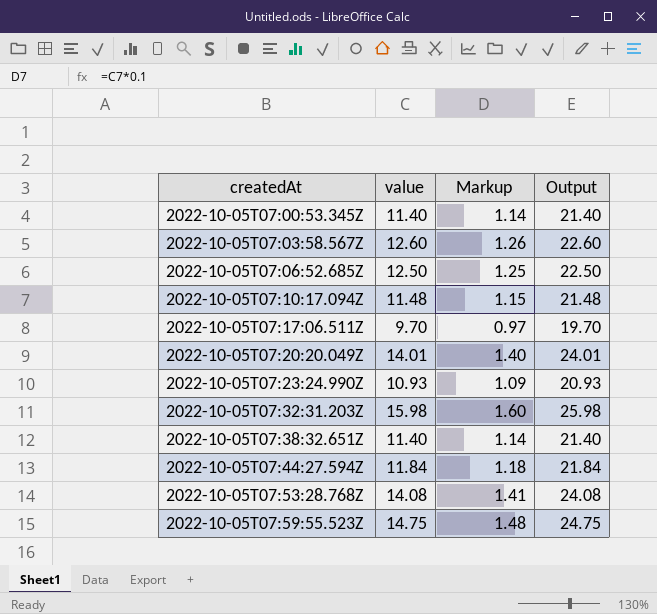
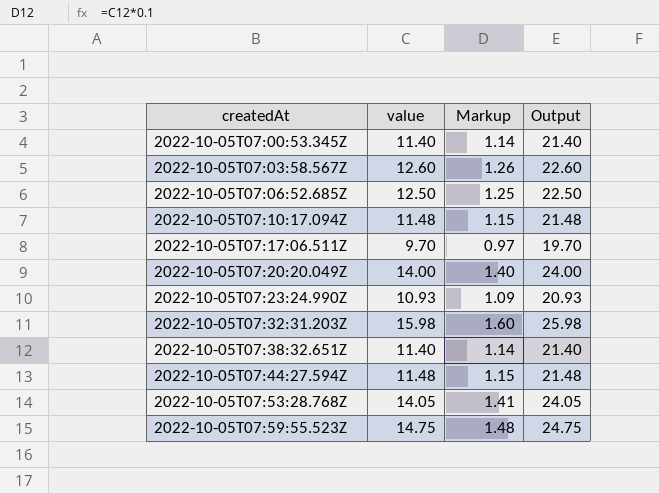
2022-10-05T07:20:20.049Z | value: 14.01 -> 14.00
2022-10-05T07:20:20.049Z | Output: 24.01 -> 24.00
2022-10-05T07:44:27.594Z | value: 11.84 -> 11.48
2022-10-05T07:44:27.594Z | Markup: 1.18 -> 1.15
2022-10-05T07:44:27.594Z | Output: 21.84 -> 21.48
2022-10-05T07:53:28.768Z | value: 14.08 -> 14.05
2022-10-05T07:53:28.768Z | Output: 24.08 -> 24.05

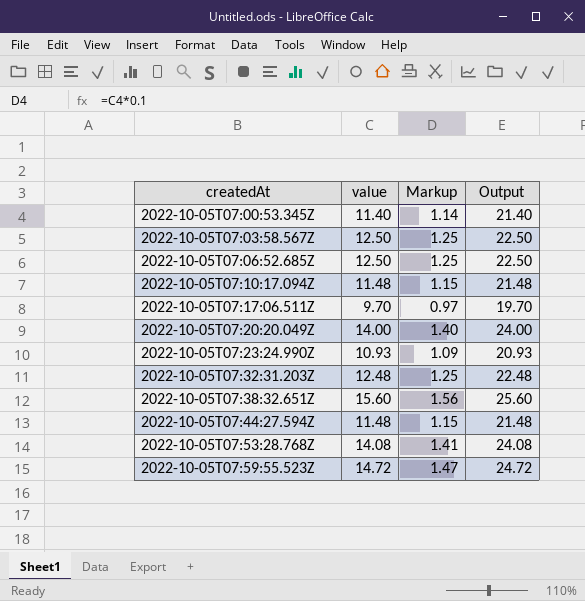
2022-10-05T07:03:58.567Z | value: 12.60 -> 12.50
2022-10-05T07:03:58.567Z | Markup: 1.26 -> 1.25
2022-10-05T07:03:58.567Z | Output: 22.60 -> 22.50
2022-10-05T07:32:31.203Z | value: 15.98 -> 12.48
2022-10-05T07:32:31.203Z | Markup: 1.60 -> 1.25
2022-10-05T07:32:31.203Z | Output: 25.98 -> 22.48
2022-10-05T07:38:32.651Z | value: 11.40 -> 15.60
2022-10-05T07:38:32.651Z | Markup: 1.14 -> 1.56
2022-10-05T07:38:32.651Z | Output: 21.40 -> 25.60
2022-10-05T07:53:28.768Z | value: 14.05 -> 14.08
2022-10-05T07:53:28.768Z | Output: 24.05 -> 24.08
2022-10-05T07:59:55.523Z | value: 14.75 -> 14.72
2022-10-05T07:59:55.523Z | Markup: 1.48 -> 1.47
2022-10-05T07:59:55.523Z | Output: 24.75 -> 24.72

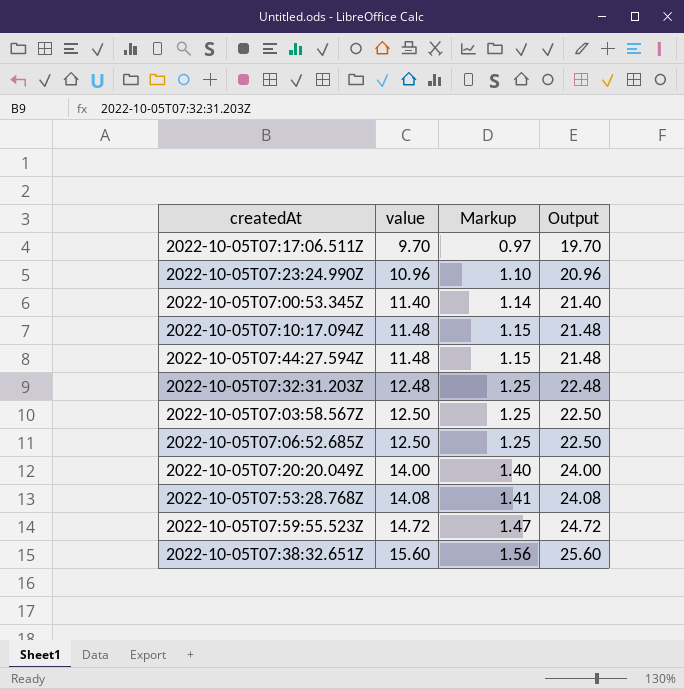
row order: createdAt ascending -> value ascending
2022-10-05T07:23:24.990Z | value: 10.93 -> 10.96
2022-10-05T07:23:24.990Z | Markup: 1.09 -> 1.10
2022-10-05T07:23:24.990Z | Output: 20.93 -> 20.96

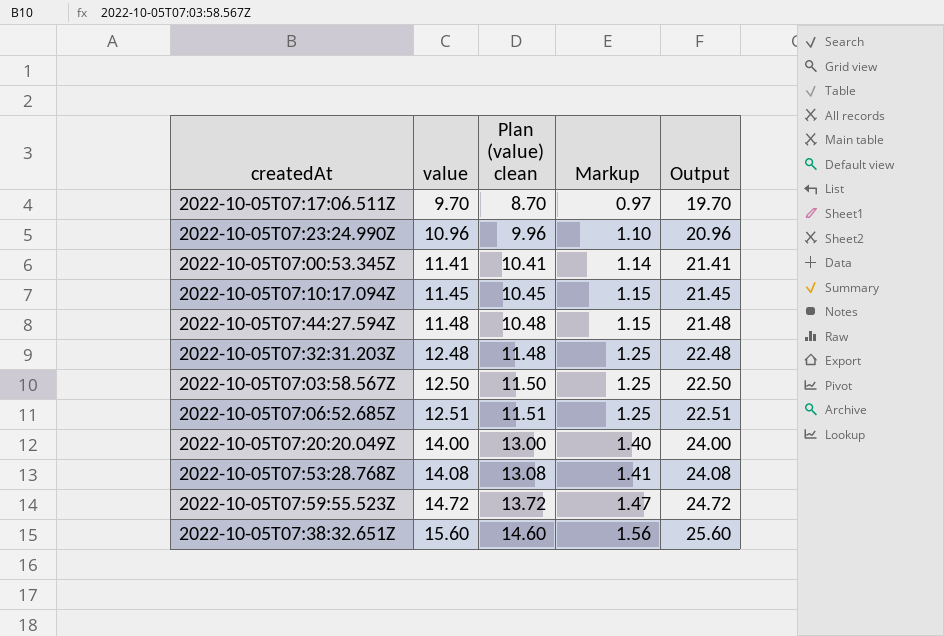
column Plan (value) clean | formula: none -> [value] - 1
2022-10-05T07:00:53.345Z | value: 11.40 -> 11.41
2022-10-05T07:00:53.345Z | Output: 21.40 -> 21.41
2022-10-05T07:10:17.094Z | value: 11.48 -> 11.45
2022-10-05T07:10:17.094Z | Output: 21.48 -> 21.45
2022-10-05T07:06:52.685Z | value: 12.50 -> 12.51
2022-10-05T07:06:52.685Z | Output: 22.50 -> 22.51

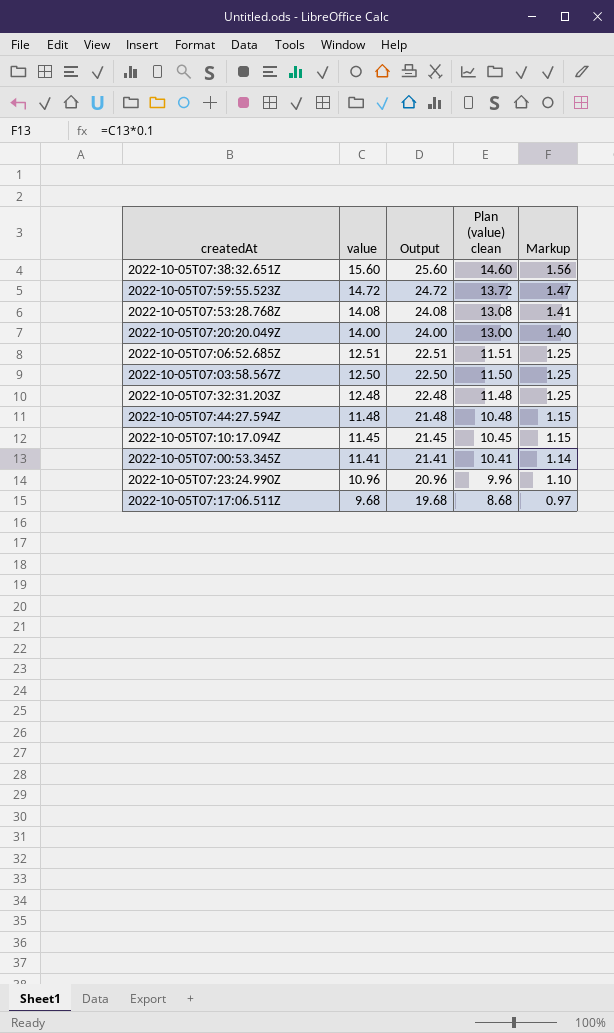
row order: value ascending -> value descending
column Output | position: 5 -> 3
2022-10-05T07:17:06.511Z | value: 9.70 -> 9.68
2022-10-05T07:17:06.511Z | Output: 19.70 -> 19.68
2022-10-05T07:17:06.511Z | Plan (value) clean: 8.70 -> 8.68

